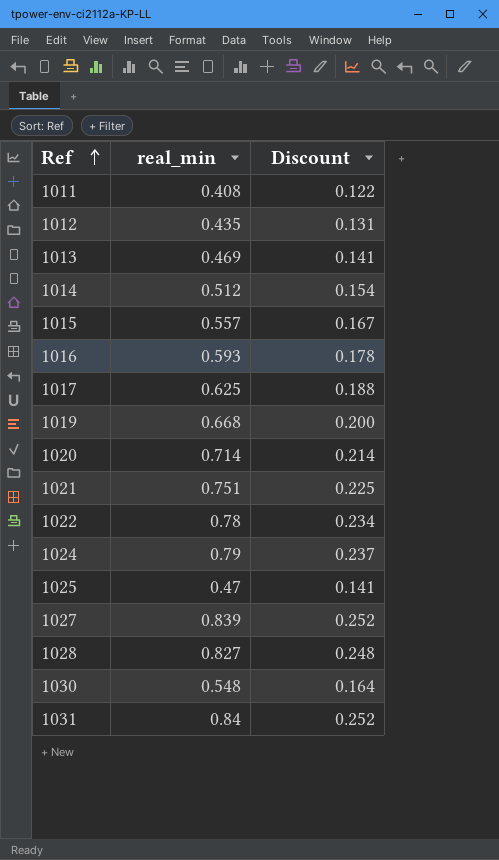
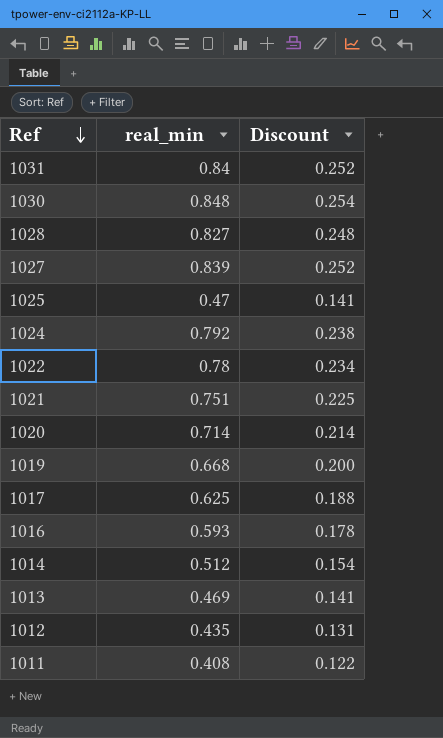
row order: Ref ascending -> Ref descending
row 1015: 0.557 | 0.167 -> none
1030 | real_min: 0.548 -> 0.848
1030 | Discount: 0.164 -> 0.254
1024 | real_min: 0.79 -> 0.792
1024 | Discount: 0.237 -> 0.238

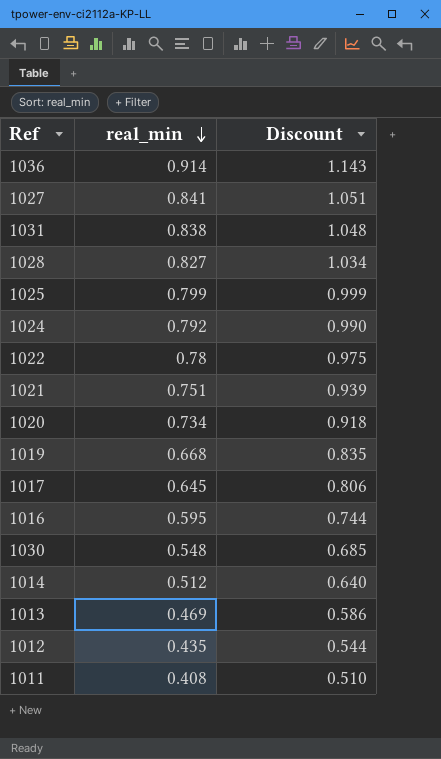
row order: Ref descending -> real_min descending
column Discount | formula: [real_min] * 0.3 -> [real_min] * 1.25
row 1036: none -> 0.914 | 1.143
1027 | real_min: 0.839 -> 0.841
1031 | real_min: 0.84 -> 0.838
1025 | real_min: 0.47 -> 0.799
1020 | real_min: 0.714 -> 0.734
1017 | real_min: 0.625 -> 0.645
1016 | real_min: 0.593 -> 0.595
1030 | real_min: 0.848 -> 0.548

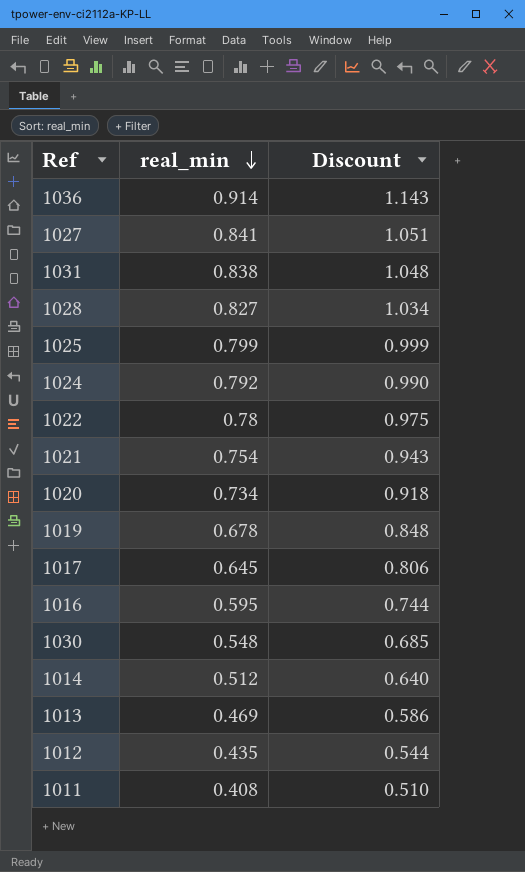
1021 | real_min: 0.751 -> 0.754
1021 | Discount: 0.939 -> 0.943
1019 | real_min: 0.668 -> 0.678
1019 | Discount: 0.835 -> 0.848

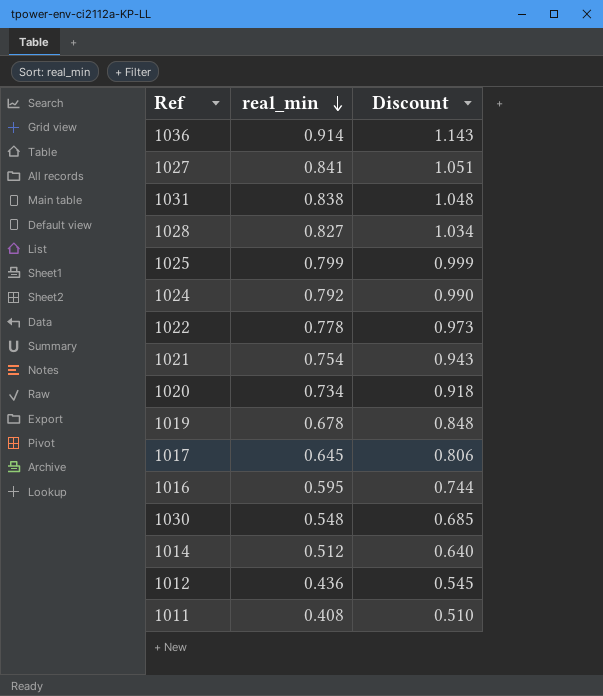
row 1013: 0.469 | 0.586 -> none
1022 | real_min: 0.78 -> 0.778
1022 | Discount: 0.975 -> 0.973
1012 | real_min: 0.435 -> 0.436
1012 | Discount: 0.544 -> 0.545

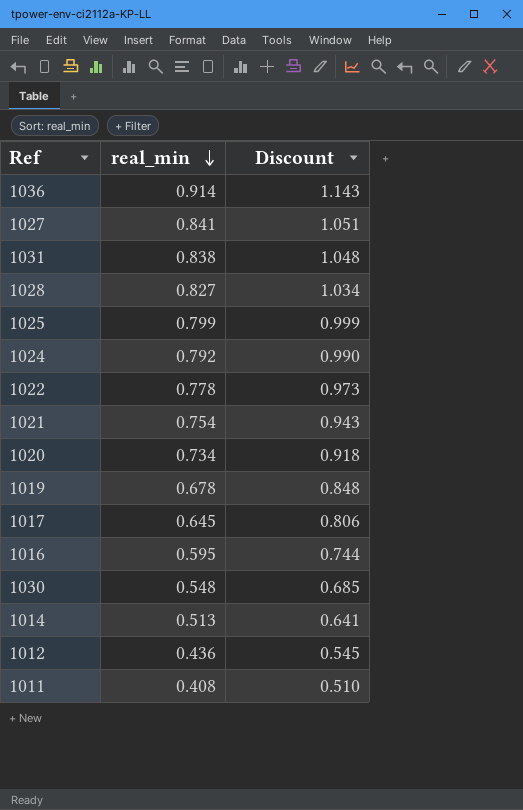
1014 | real_min: 0.512 -> 0.513
1014 | Discount: 0.640 -> 0.641

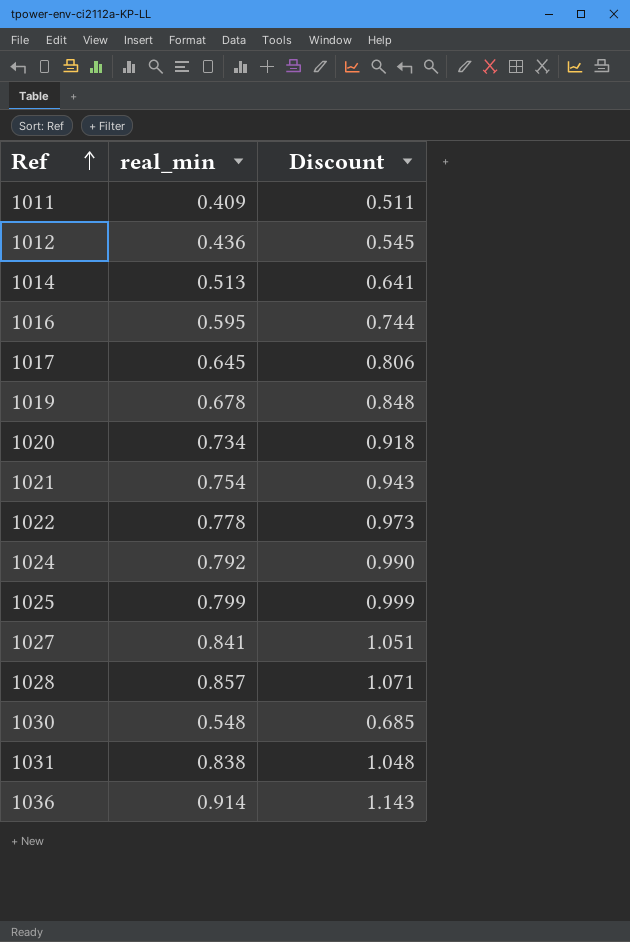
row order: real_min descending -> Ref ascending
1011 | real_min: 0.408 -> 0.409
1011 | Discount: 0.510 -> 0.511
1028 | real_min: 0.827 -> 0.857
1028 | Discount: 1.034 -> 1.071

